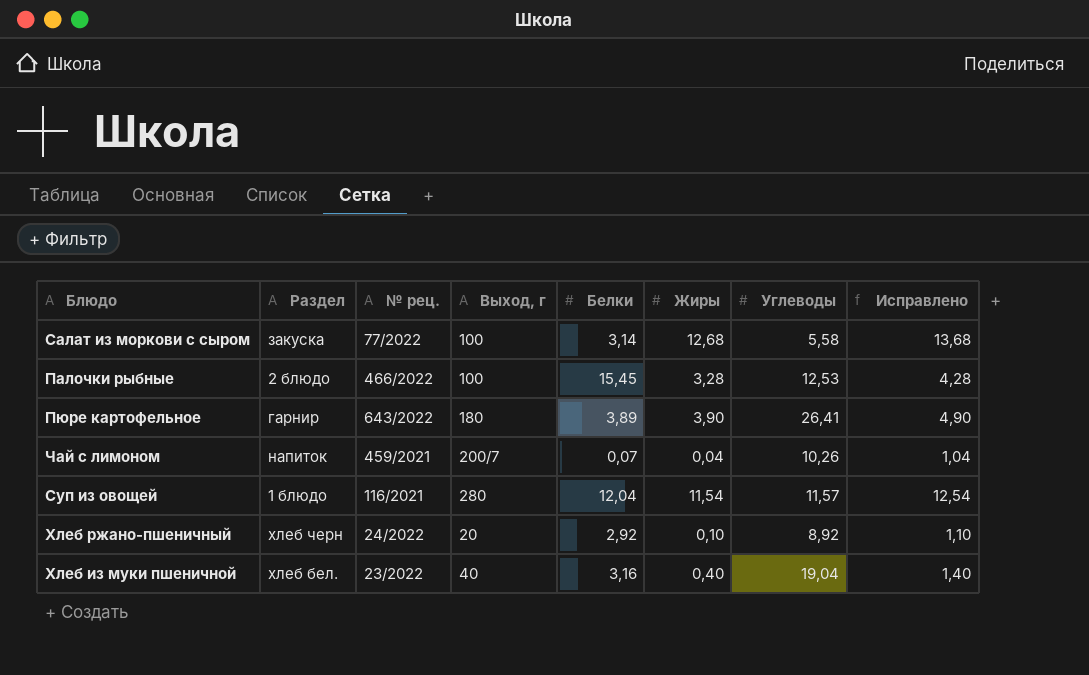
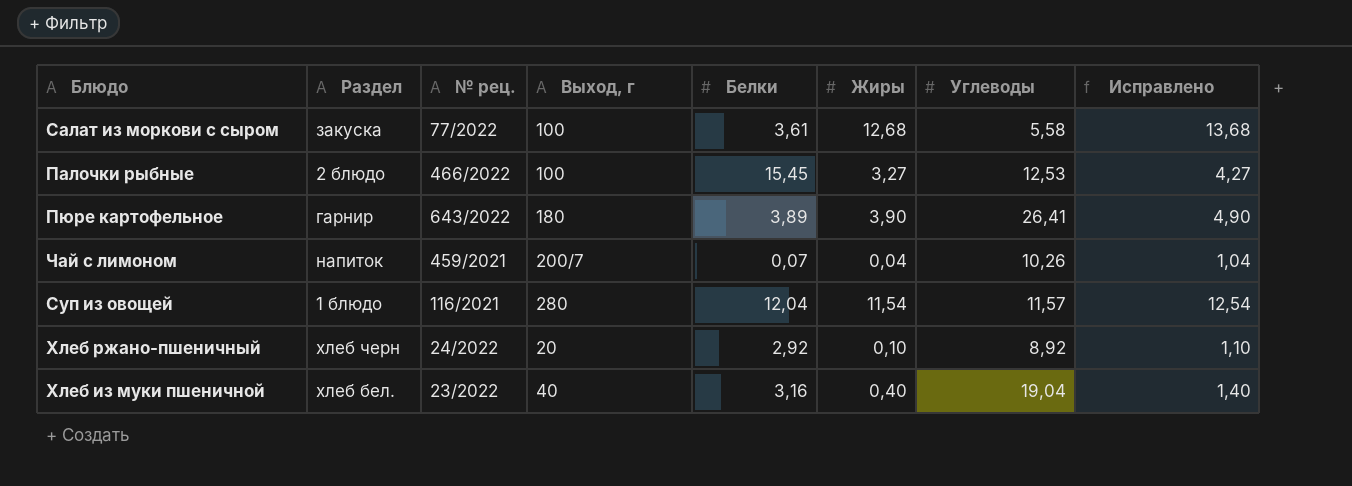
Салат из моркови с сыром | Белки: 3,14 -> 3,61
Палочки рыбные | Жиры: 3,28 -> 3,27
Палочки рыбные | Исправлено: 4,28 -> 4,27

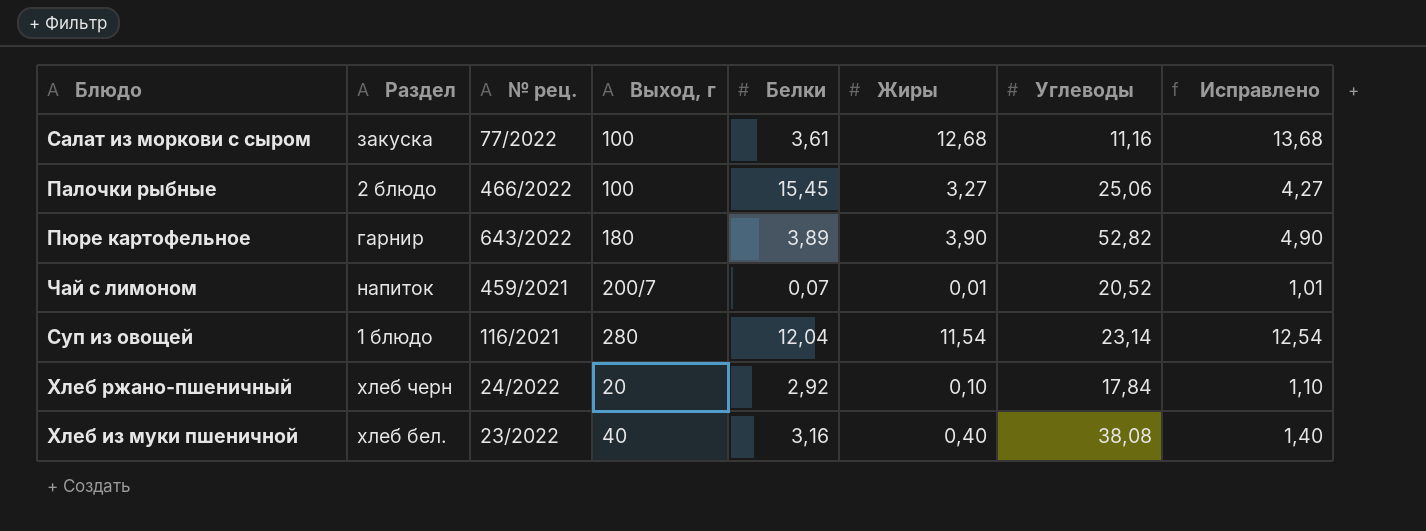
Салат из моркови с сыром | Углеводы: 5,58 -> 11,16
Палочки рыбные | Углеводы: 12,53 -> 25,06
Пюре картофельное | Углеводы: 26,41 -> 52,82
Чай с лимоном | Жиры: 0,04 -> 0,01
Чай с лимоном | Углеводы: 10,26 -> 20,52
Чай с лимоном | Исправлено: 1,04 -> 1,01
Суп из овощей | Углеводы: 11,57 -> 23,14
Хлеб ржано-пшеничный | Углеводы: 8,92 -> 17,84
Хлеб из муки пшеничной | Углеводы: 19,04 -> 38,08

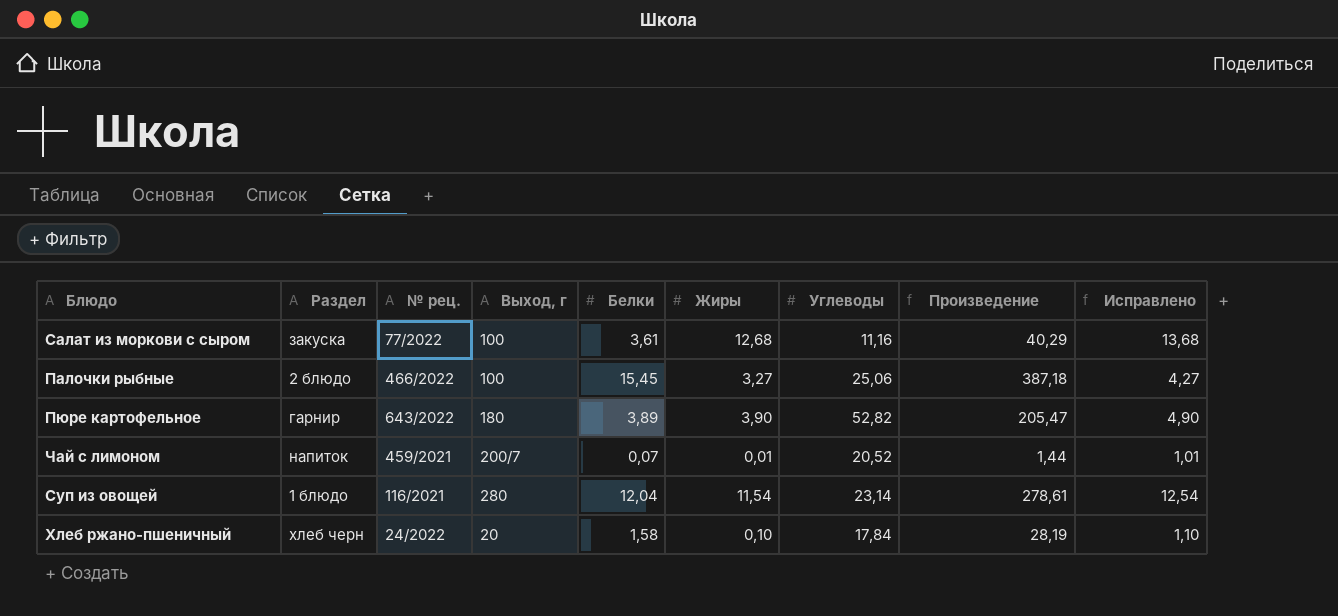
column Произведение | formula: none -> [Белки] * [Углеводы]
row Хлеб из муки пшеничной: хлеб бел. | 23/2022 | 40 | 3,16 | 0,40 | 38,08 | 1,40 -> none
Хлеб ржано-пшеничный | Белки: 2,92 -> 1,58

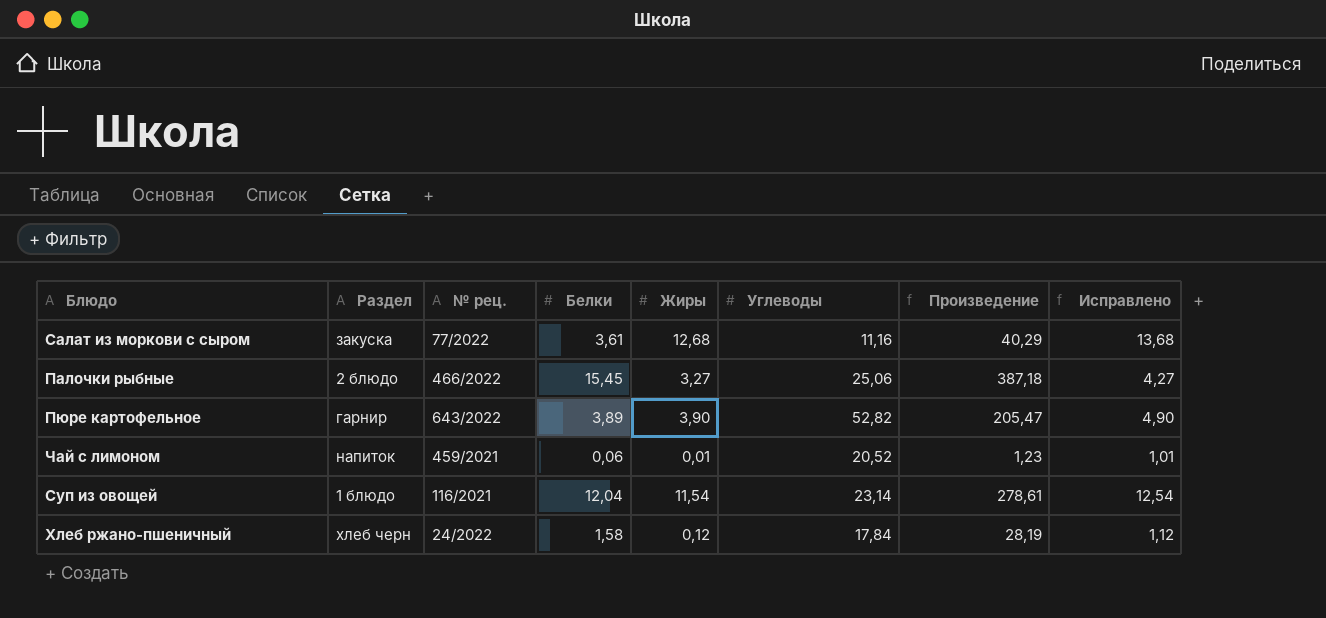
column Выход, г | position: 4 -> none
Чай с лимоном | Белки: 0,07 -> 0,06
Чай с лимоном | Произведение: 1,44 -> 1,23
Хлеб ржано-пшеничный | Жиры: 0,10 -> 0,12
Хлеб ржано-пшеничный | Исправлено: 1,10 -> 1,12

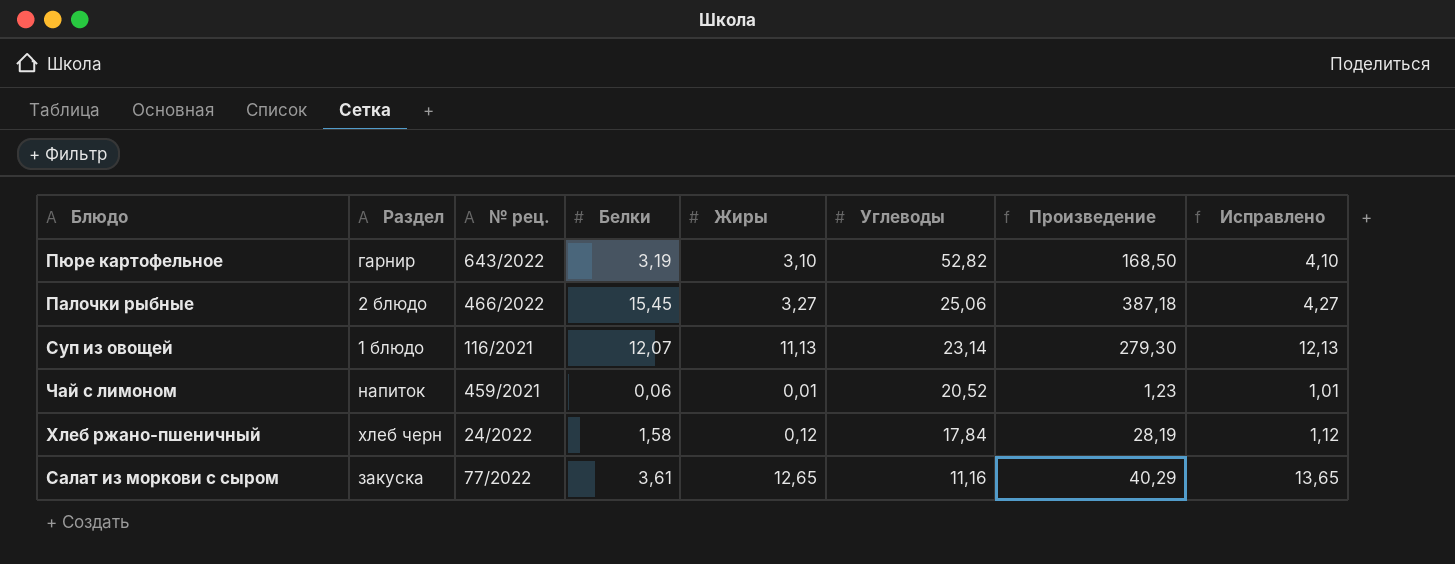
row order: none -> Углеводы descending
Пюре картофельное | Белки: 3,89 -> 3,19
Пюре картофельное | Жиры: 3,90 -> 3,10
Пюре картофельное | Произведение: 205,47 -> 168,50
Пюре картофельное | Исправлено: 4,90 -> 4,10
Суп из овощей | Белки: 12,04 -> 12,07
Суп из овощей | Жиры: 11,54 -> 11,13
Суп из овощей | Произведение: 278,61 -> 279,30
Суп из овощей | Исправлено: 12,54 -> 12,13
Салат из моркови с сыром | Жиры: 12,68 -> 12,65
Салат из моркови с сыром | Исправлено: 13,68 -> 13,65

